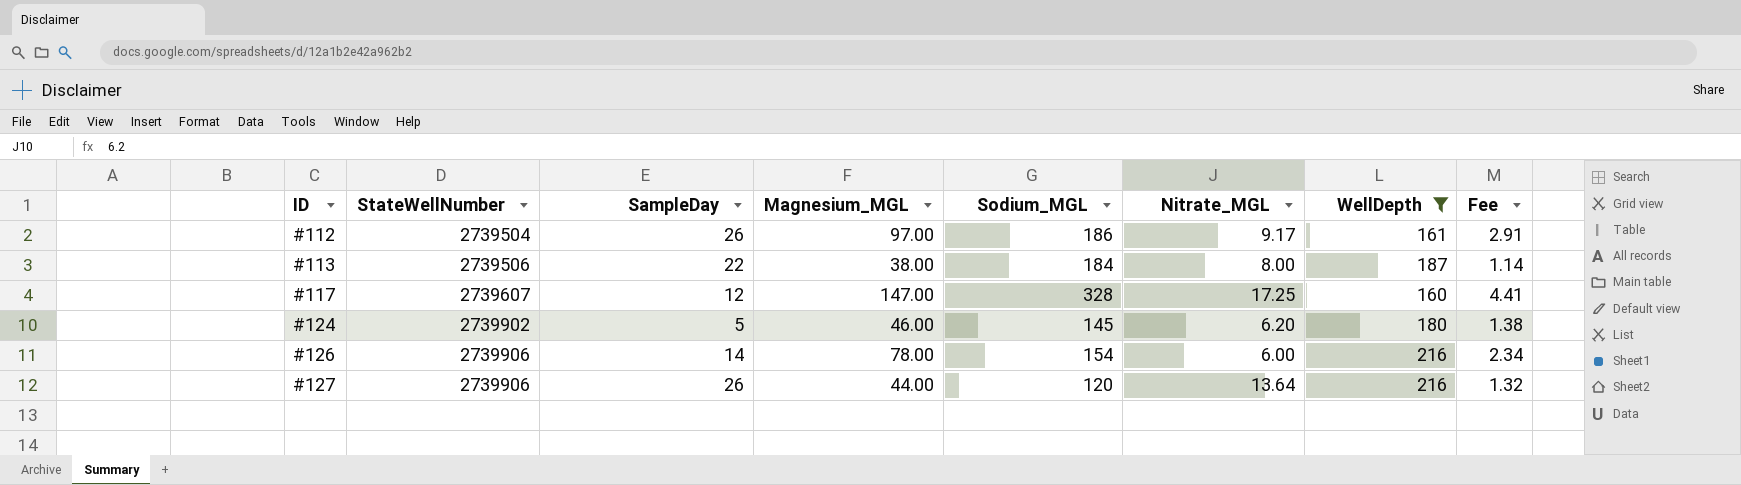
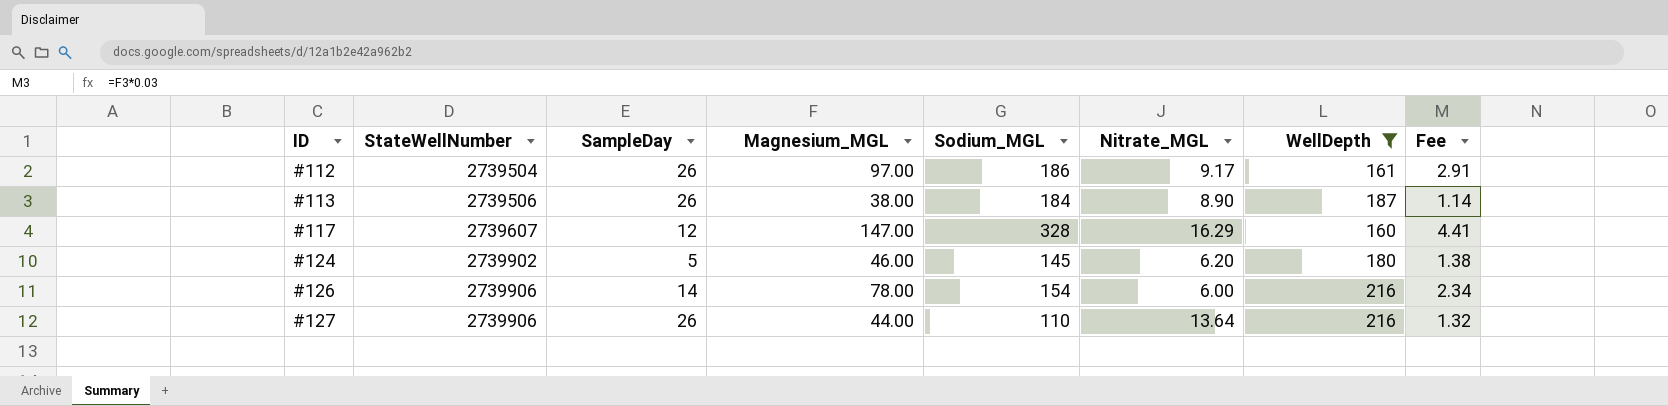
#113 | SampleDay: 22 -> 26
#113 | Nitrate_MGL: 8.00 -> 8.90
#117 | Nitrate_MGL: 17.25 -> 16.29
#127 | Sodium_MGL: 120 -> 110

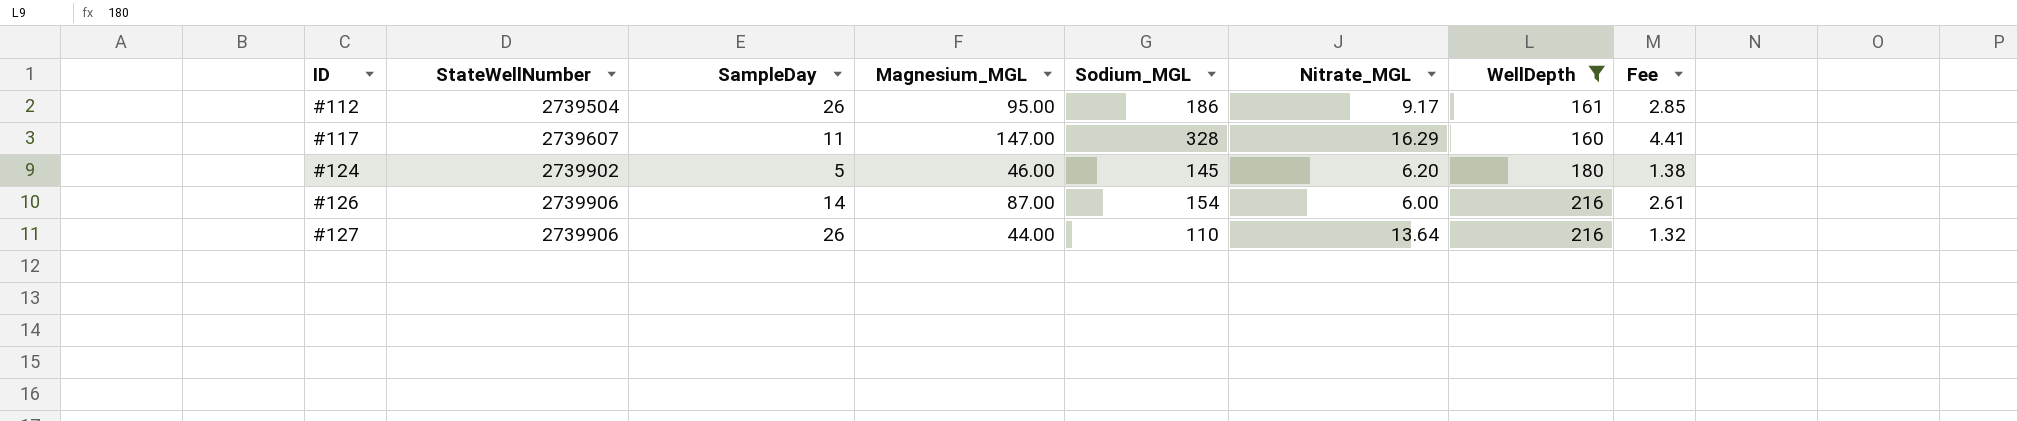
row #113: 2739506 | 26 | 38.00 | 184 | 8.90 | 187 | 1.14 -> none
#112 | Magnesium_MGL: 97.00 -> 95.00
#112 | Fee: 2.91 -> 2.85
#117 | SampleDay: 12 -> 11
#126 | Magnesium_MGL: 78.00 -> 87.00
#126 | Fee: 2.34 -> 2.61

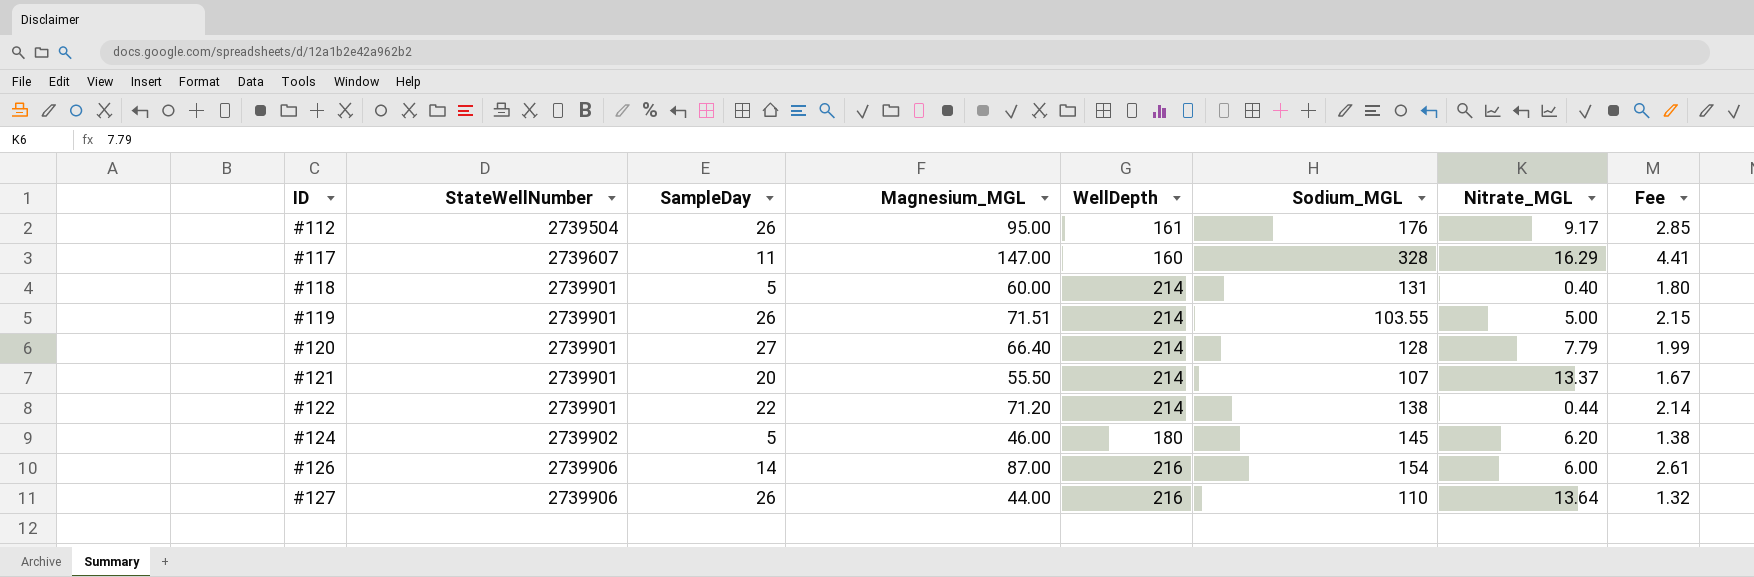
filter: WellDepth != 214 -> none
column WellDepth | position: 7 -> 5
#112 | Sodium_MGL: 186 -> 176

